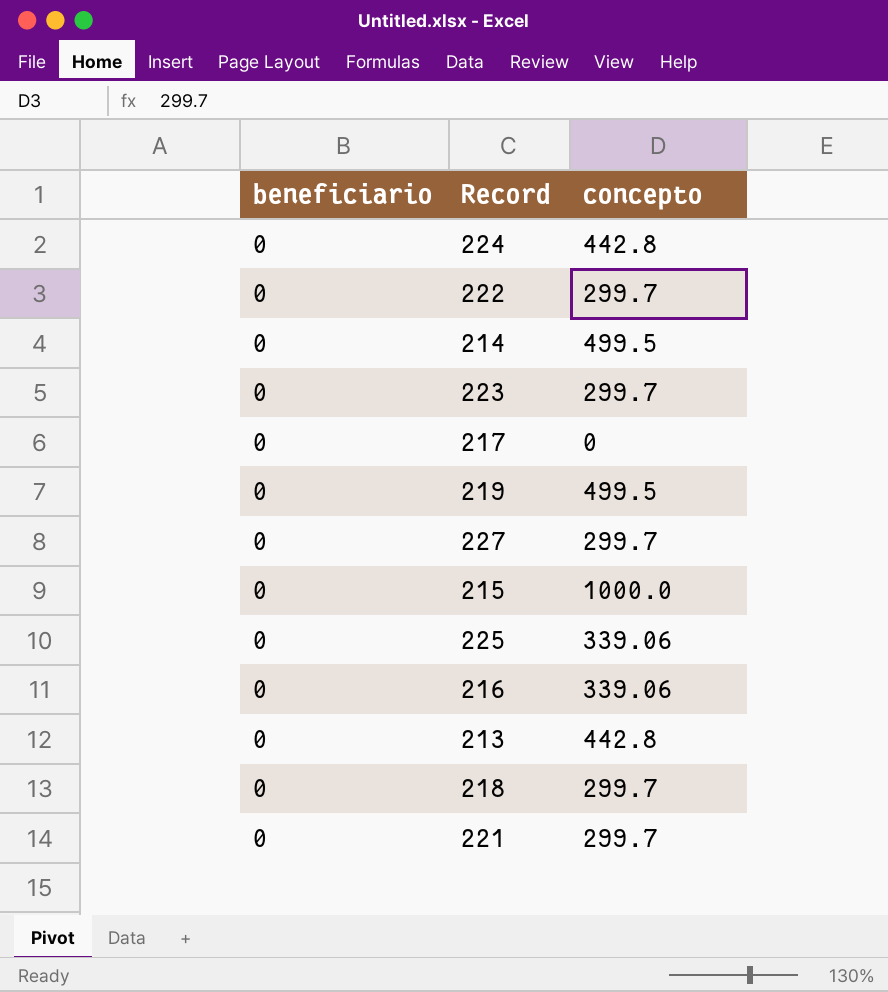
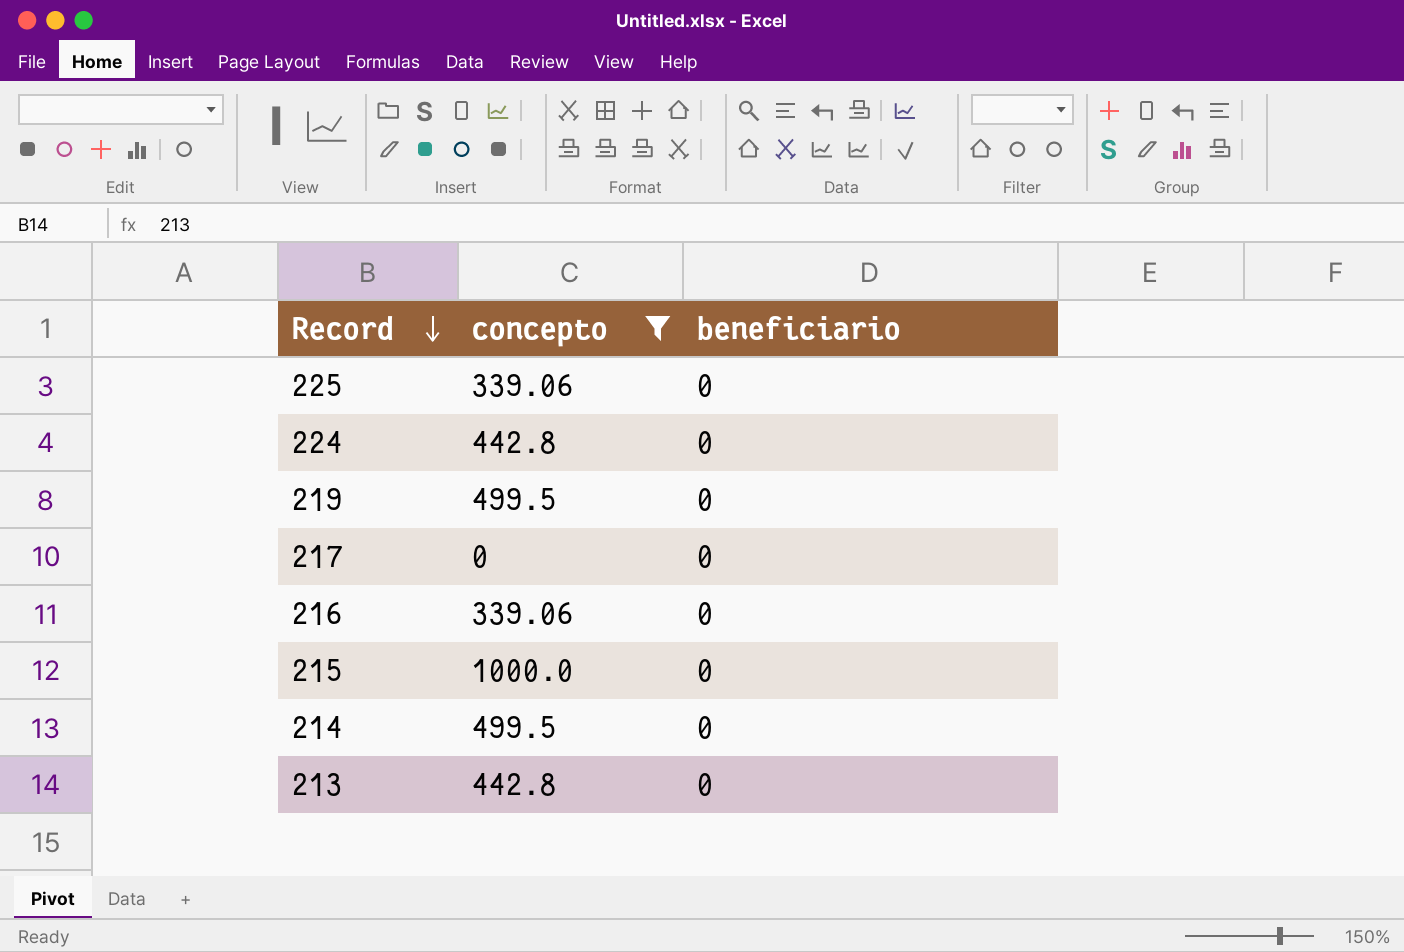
filter: none -> concepto != 299.7
row order: none -> Record descending
column beneficiario | position: 1 -> 3

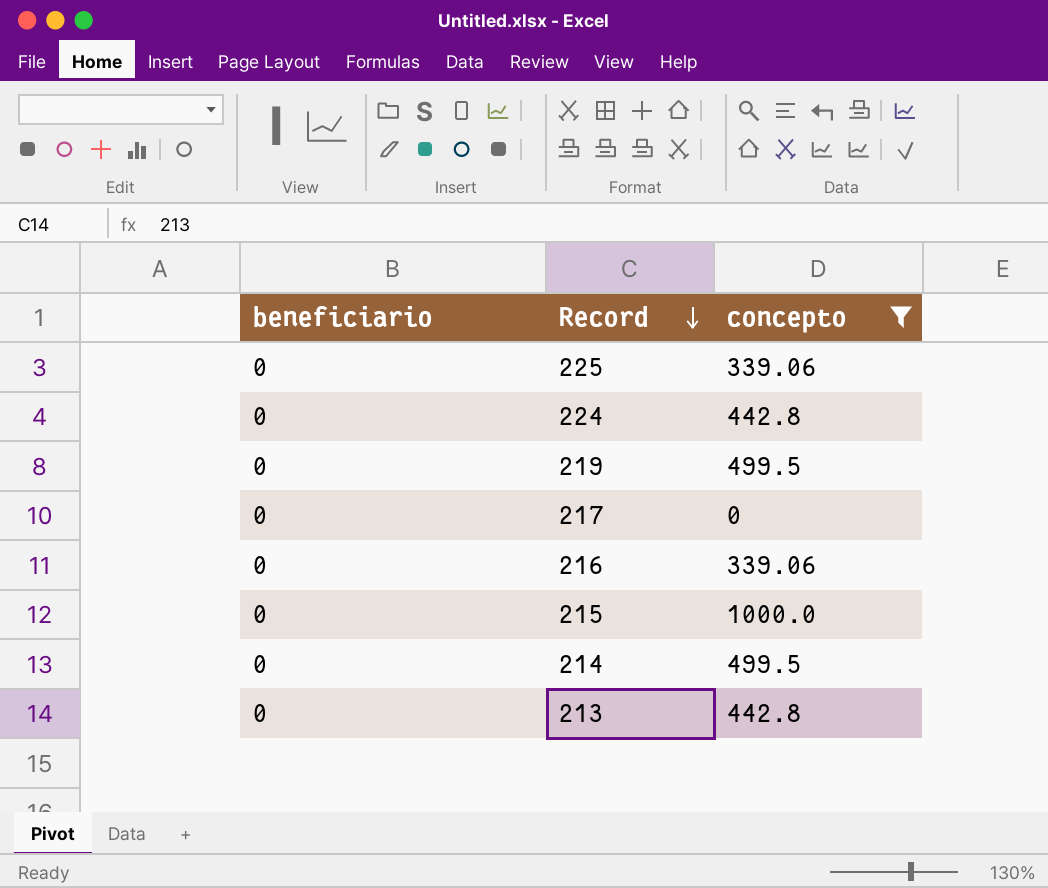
column beneficiario | position: 3 -> 1

